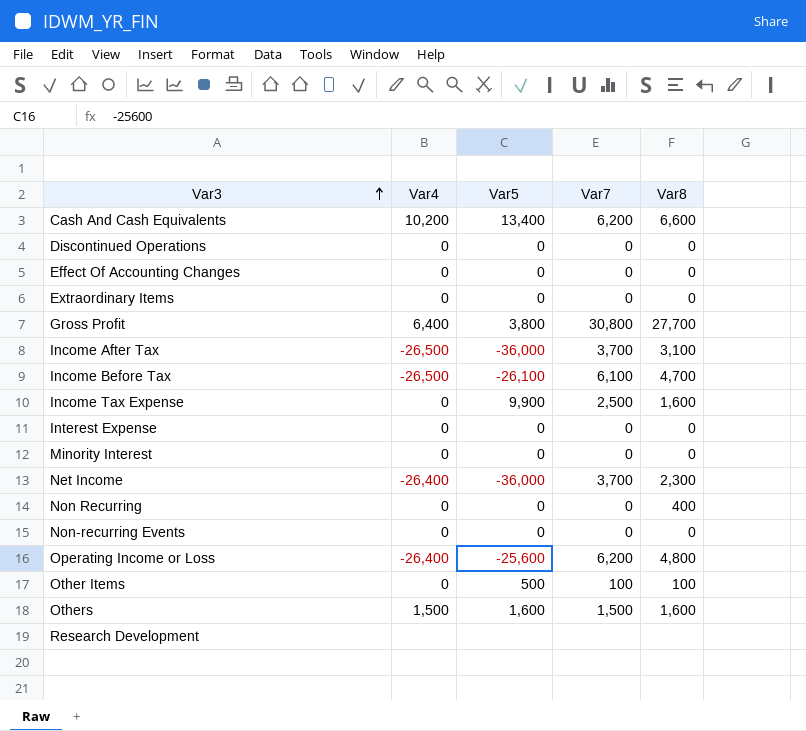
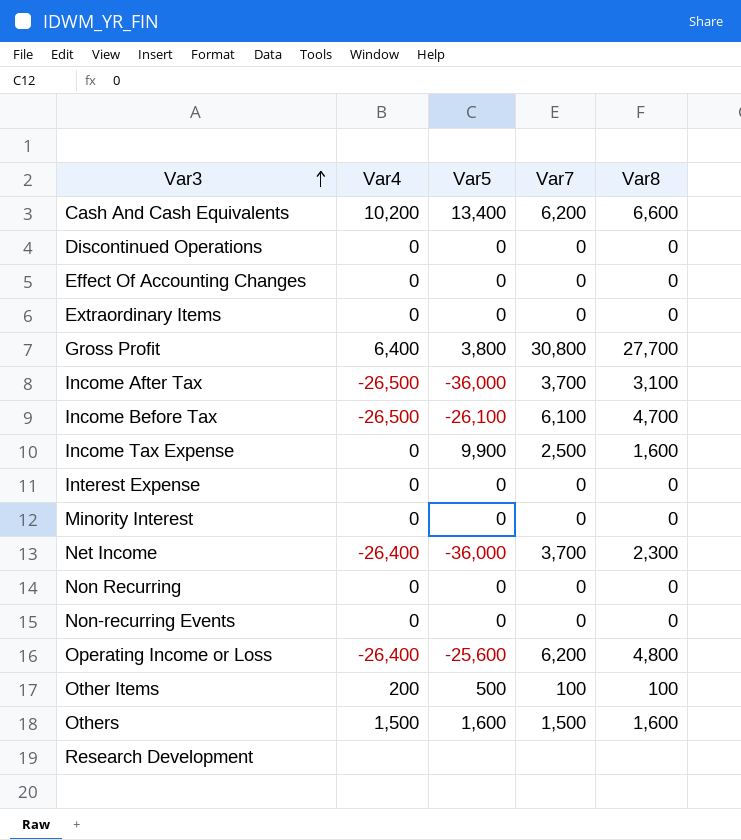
Non Recurring | Var8: 400 -> 0
Other Items | Var4: 0 -> 200

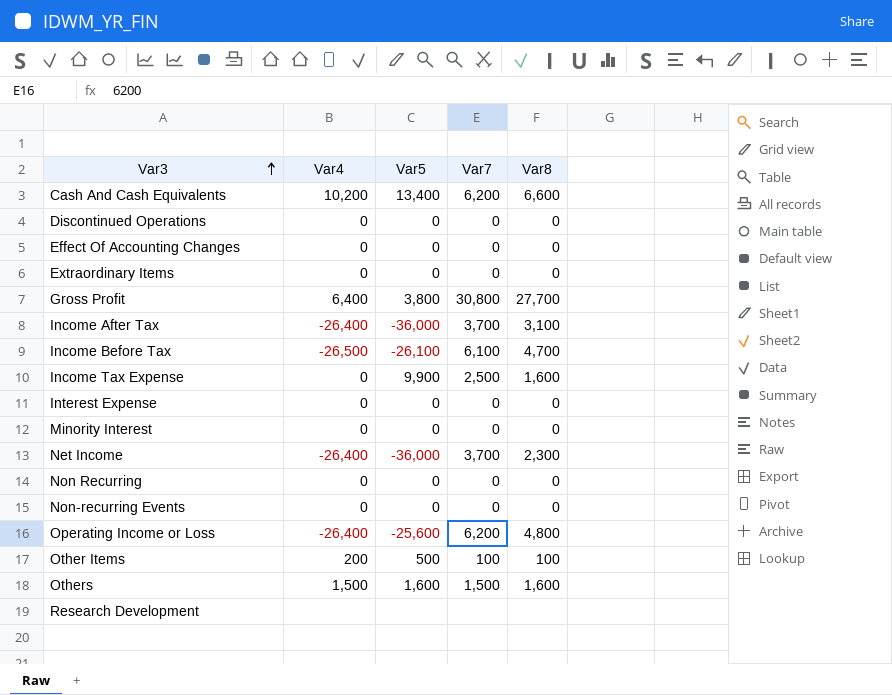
Income After Tax | Var4: -26,500 -> -26,400

